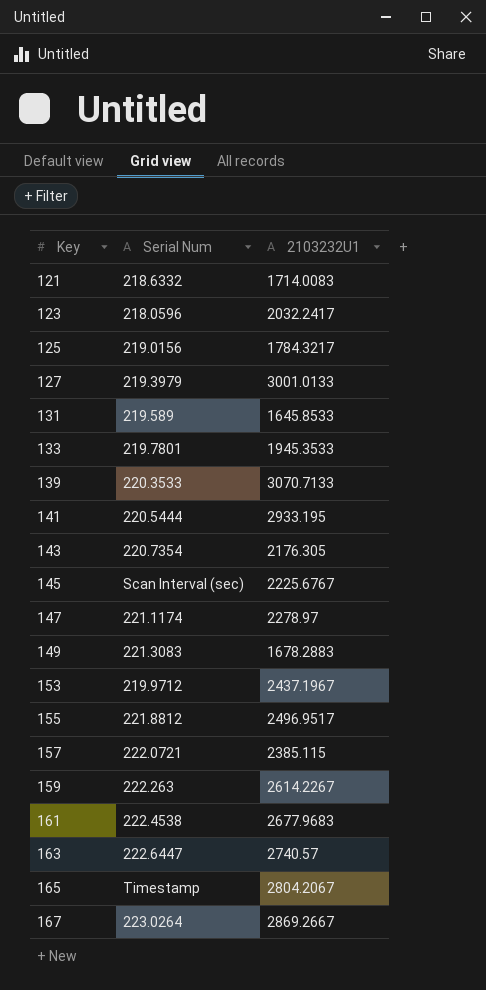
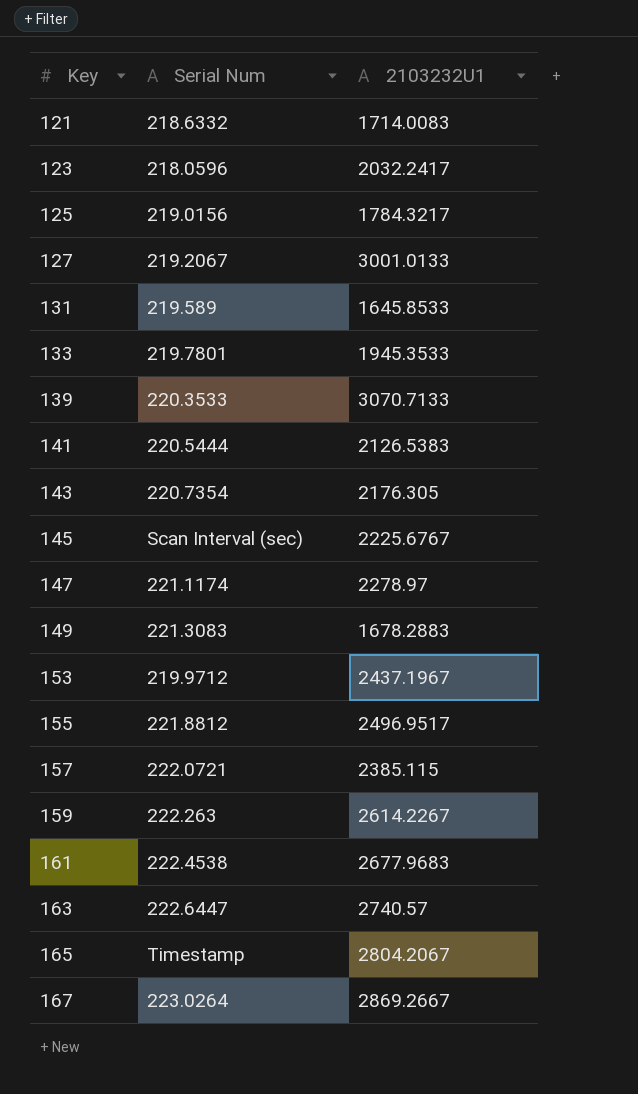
127 | Serial Num: 219.3979 -> 219.2067
141 | 2103232U1: 2933.195 -> 2126.5383

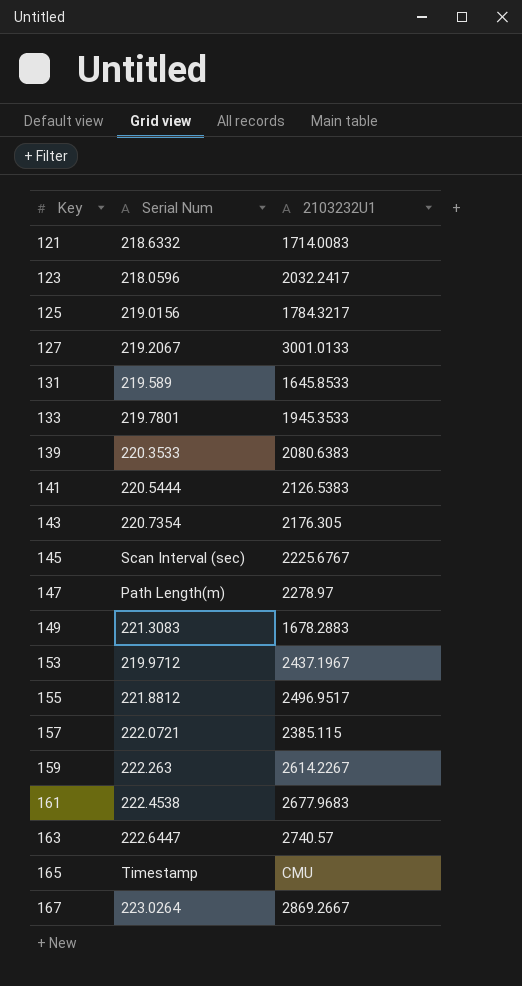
139 | 2103232U1: 3070.7133 -> 2080.6383
147 | Serial Num: 221.1174 -> Path Length(m)
165 | 2103232U1: 2804.2067 -> CMU

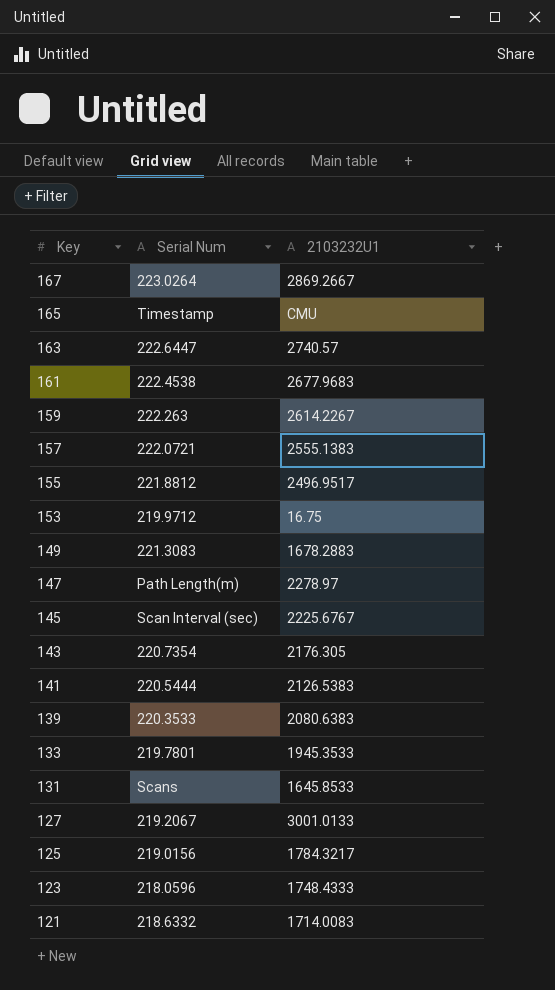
row order: Key ascending -> Key descending
157 | 2103232U1: 2385.115 -> 2555.1383
153 | 2103232U1: 2437.1967 -> 16.75
131 | Serial Num: 219.589 -> Scans
123 | 2103232U1: 2032.2417 -> 1748.4333

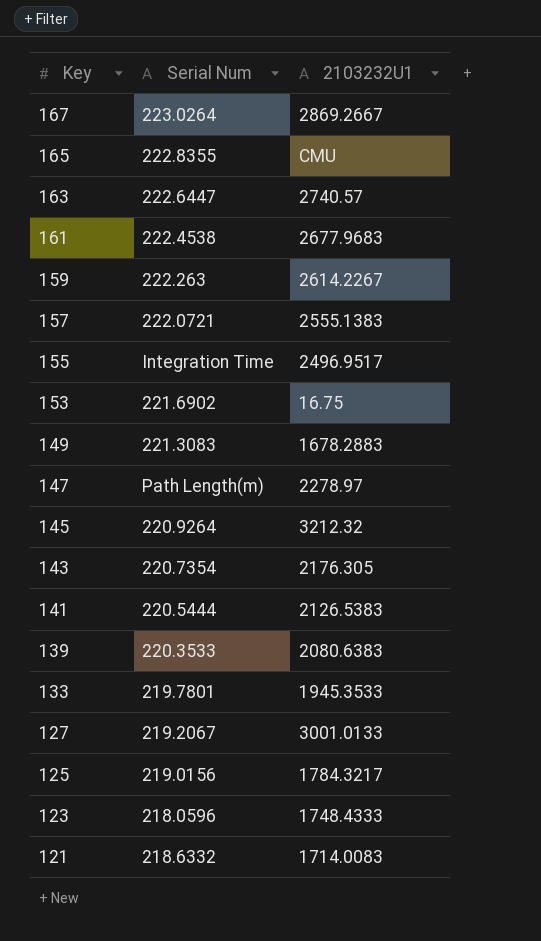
row 131: Scans | 1645.8533 -> none
165 | Serial Num: Timestamp -> 222.8355
155 | Serial Num: 221.8812 -> Integration Time
153 | Serial Num: 219.9712 -> 221.6902
145 | Serial Num: Scan Interval (sec) -> 220.9264
145 | 2103232U1: 2225.6767 -> 3212.32

